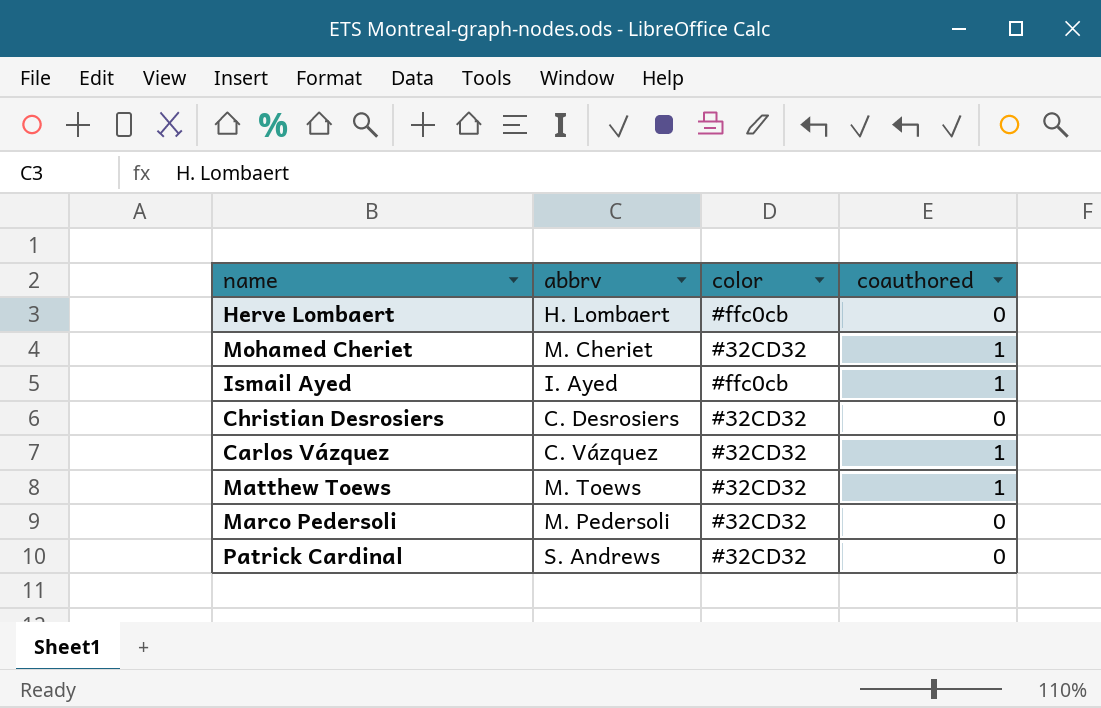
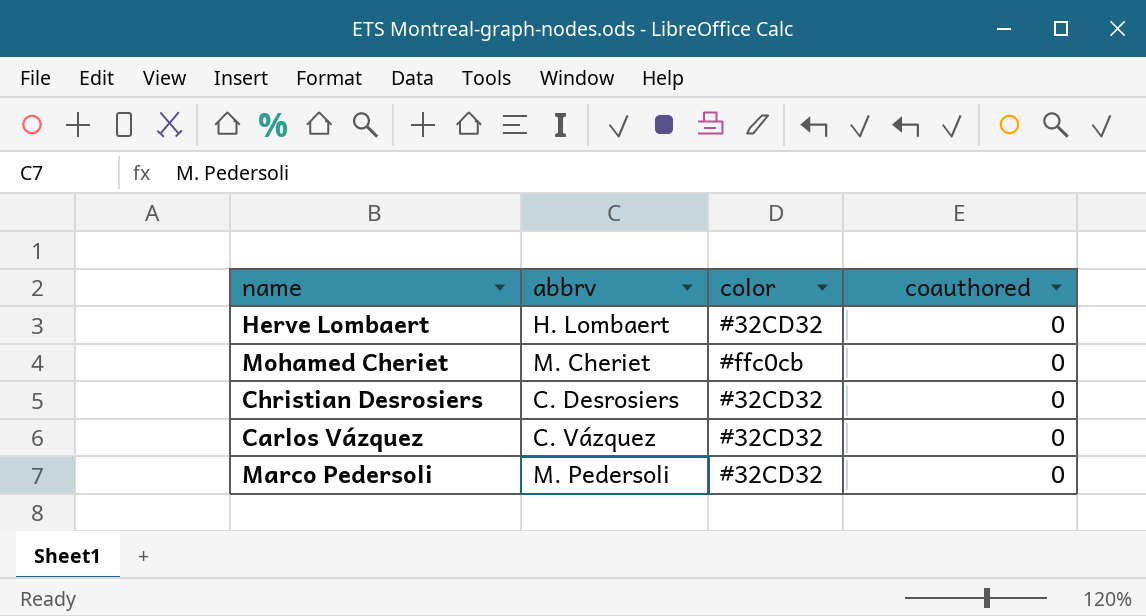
row Ismail Ayed: I. Ayed | #ffc0cb | 1 -> none
row Matthew Toews: M. Toews | #32CD32 | 1 -> none
row Patrick Cardinal: S. Andrews | #32CD32 | 0 -> none
Herve Lombaert | color: #ffc0cb -> #32CD32
Mohamed Cheriet | color: #32CD32 -> #ffc0cb
Mohamed Cheriet | coauthored: 1 -> 0
Carlos Vázquez | coauthored: 1 -> 0

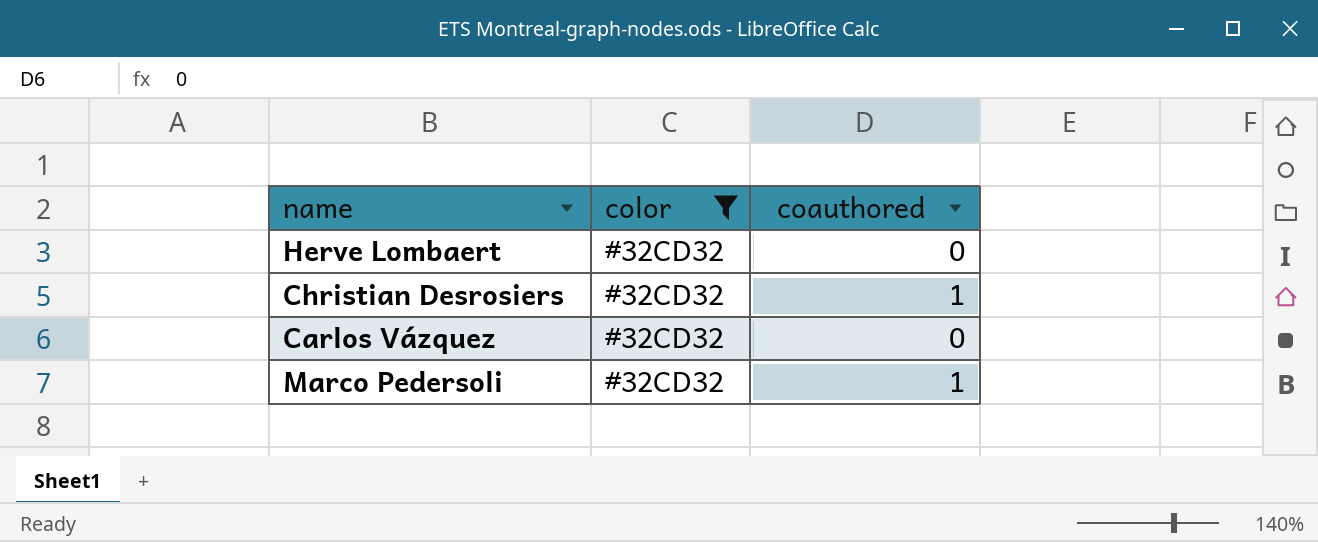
filter: none -> color = #32CD32
column abbrv | position: 2 -> none
Christian Desrosiers | coauthored: 0 -> 1
Marco Pedersoli | coauthored: 0 -> 1

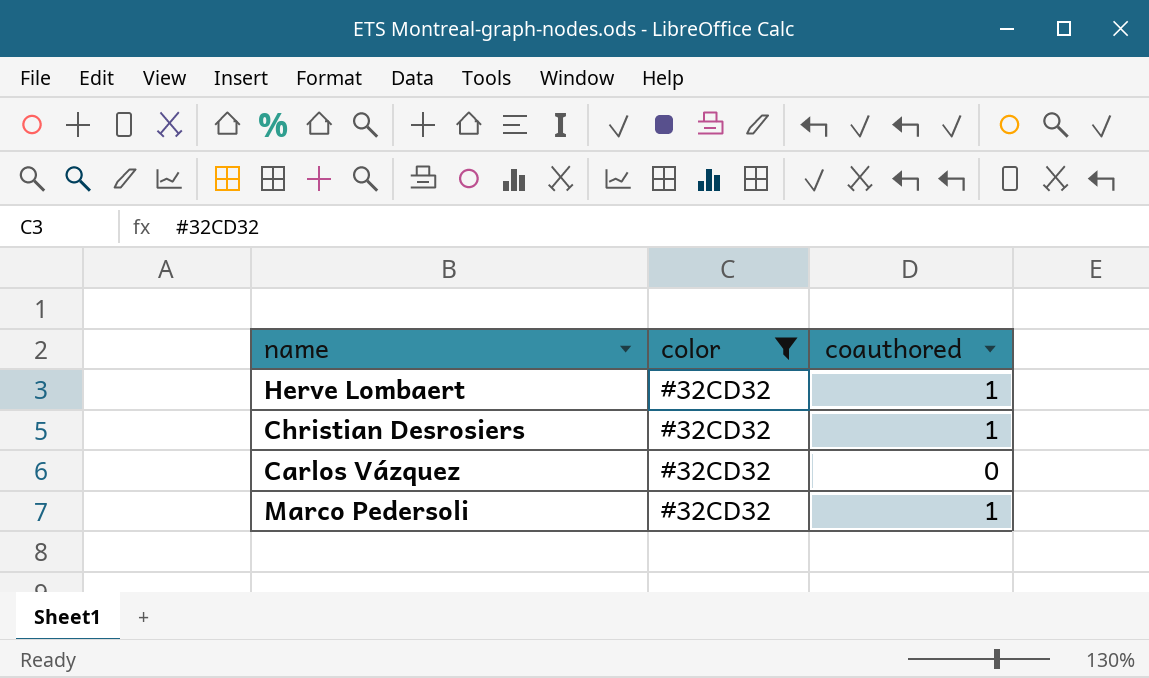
Herve Lombaert | coauthored: 0 -> 1

